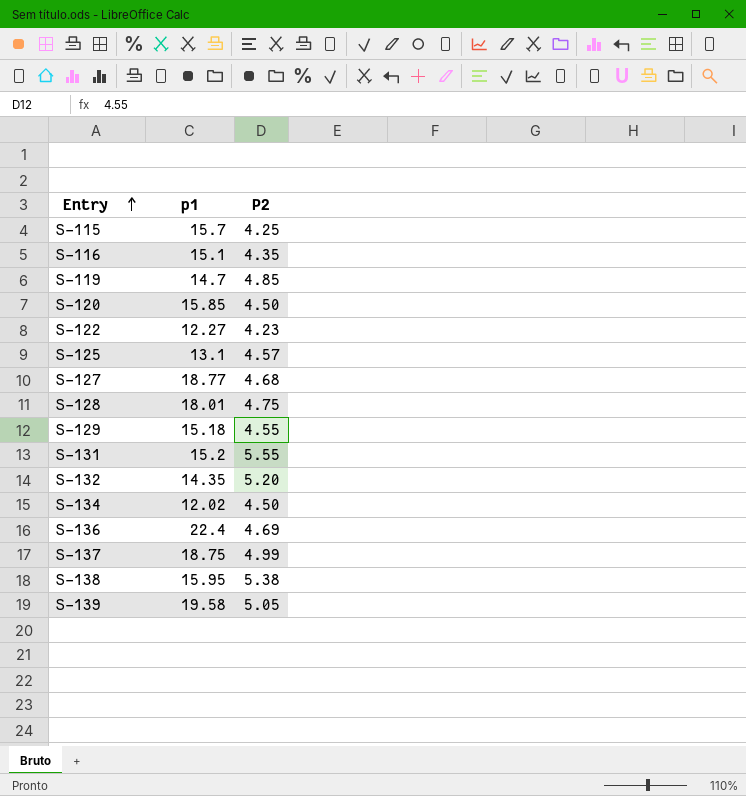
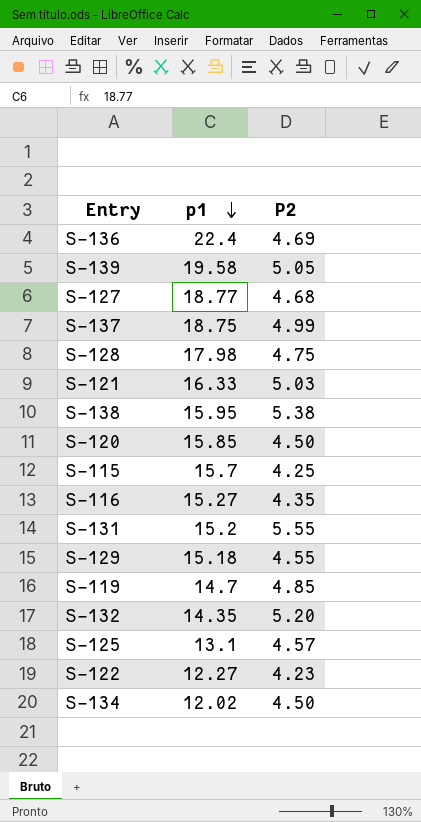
row order: Entry ascending -> p1 descending
S-128 | p1: 18.01 -> 17.98
row S-121: none -> 16.33 | 5.03
S-116 | p1: 15.1 -> 15.27

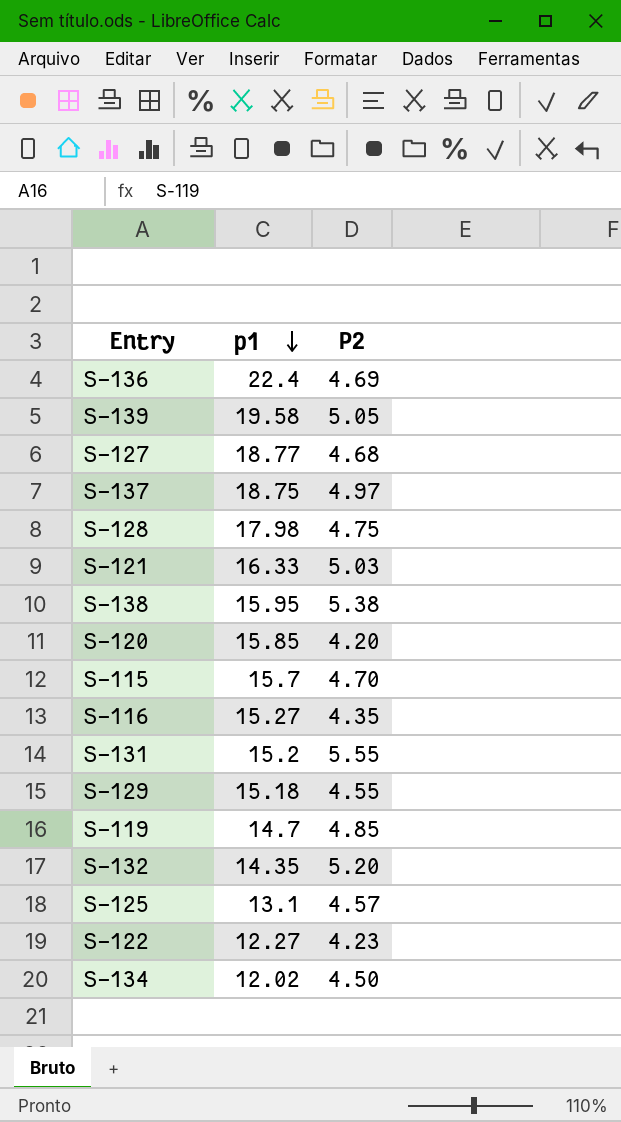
S-137 | P2: 4.99 -> 4.97
S-120 | P2: 4.50 -> 4.20
S-115 | P2: 4.25 -> 4.70

